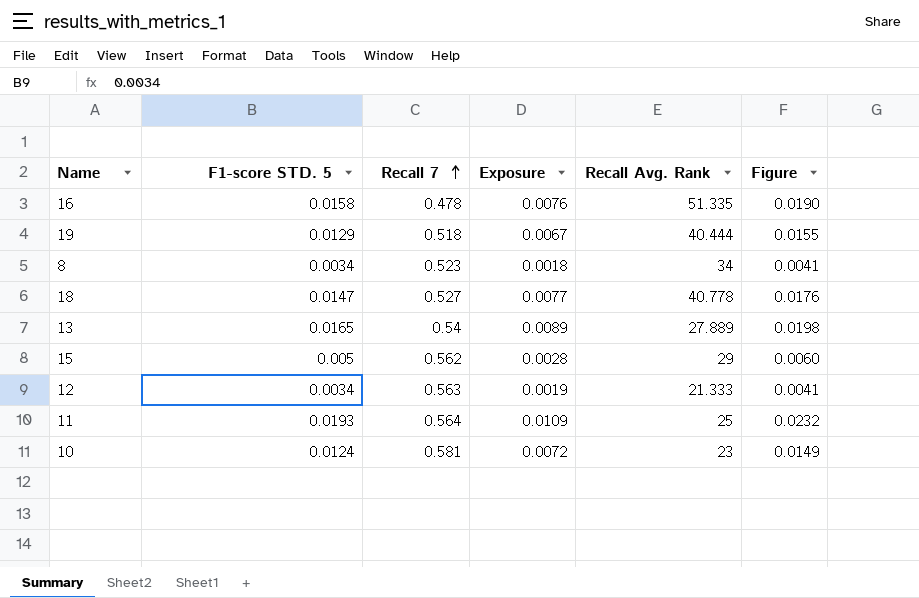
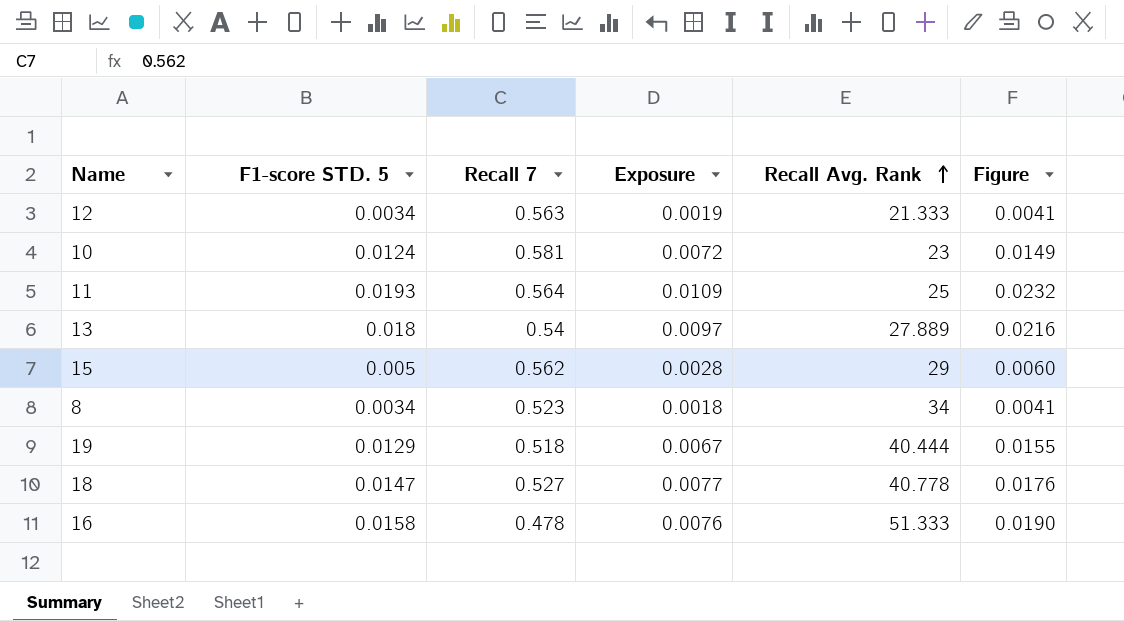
row order: Recall 7 ascending -> Recall Avg. Rank ascending
13 | F1-score STD. 5: 0.0165 -> 0.018
13 | Exposure: 0.0089 -> 0.0097
13 | Figure: 0.0198 -> 0.0216
16 | Recall Avg. Rank: 51.335 -> 51.333

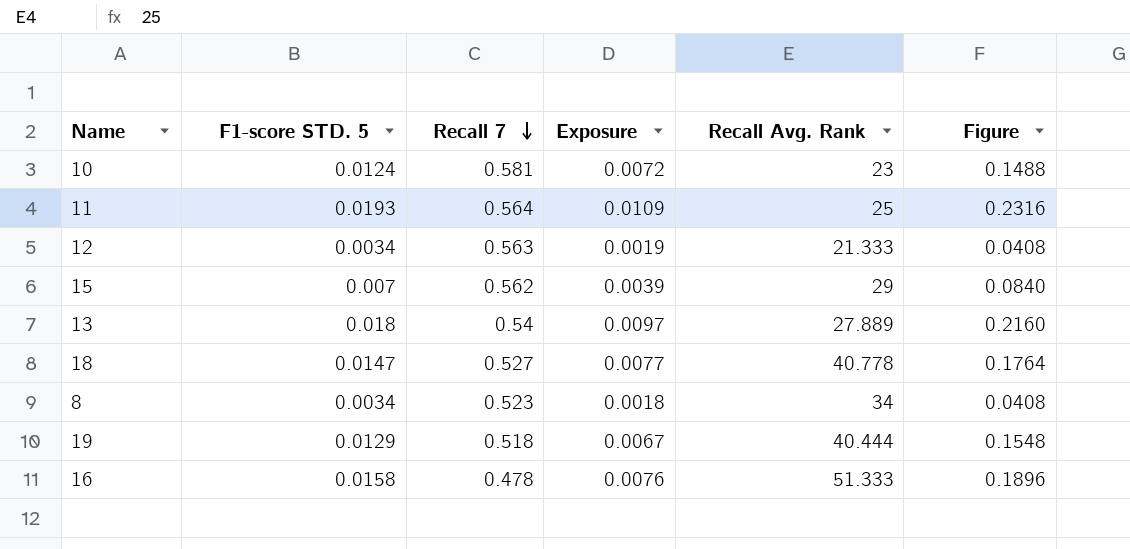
row order: Recall Avg. Rank ascending -> Recall 7 descending
column Figure | formula: [F1-score STD. 5] * 1.2 -> [F1-score STD. 5] * 12
15 | F1-score STD. 5: 0.005 -> 0.007
15 | Exposure: 0.0028 -> 0.0039

